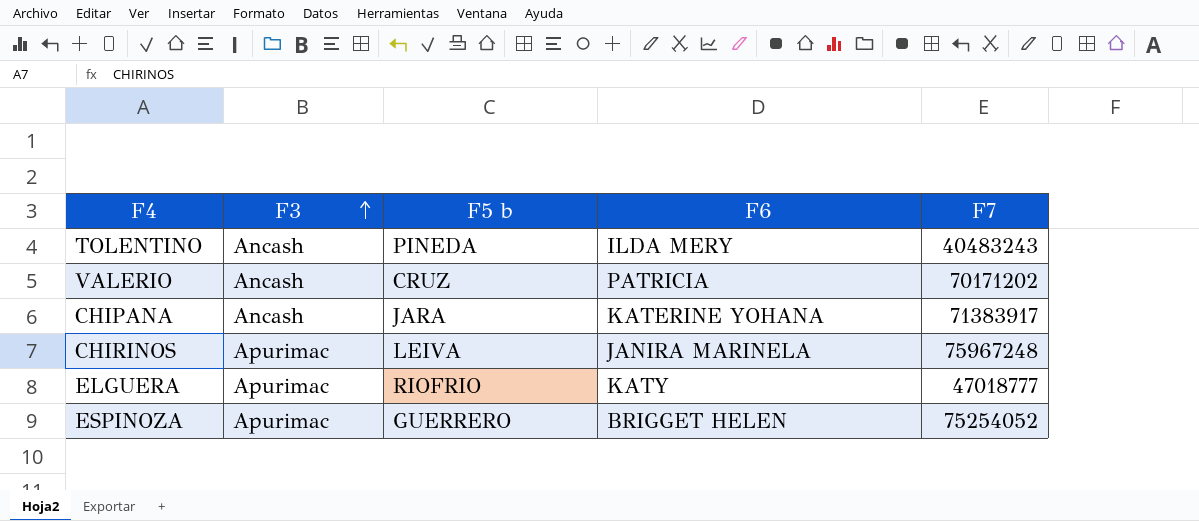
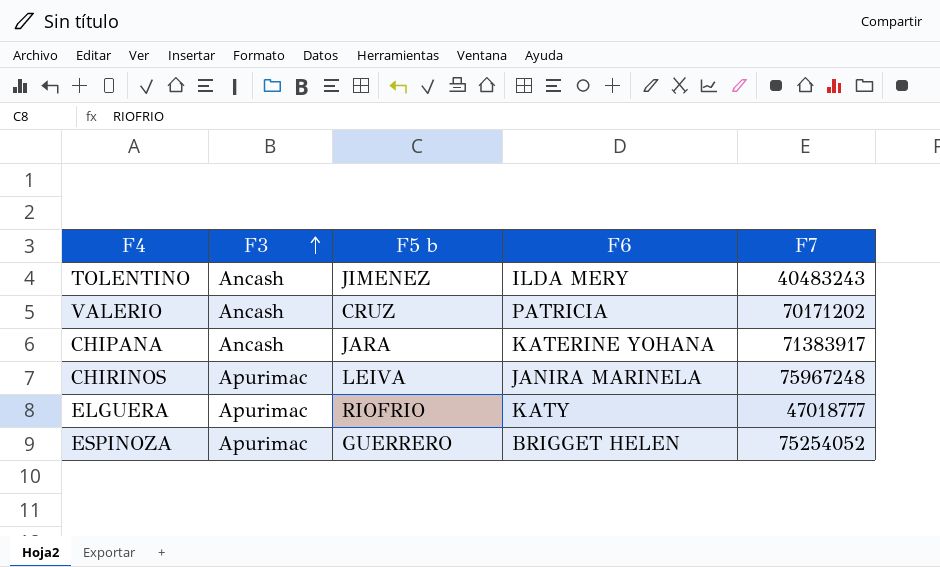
TOLENTINO | F5 b: PINEDA -> JIMENEZ

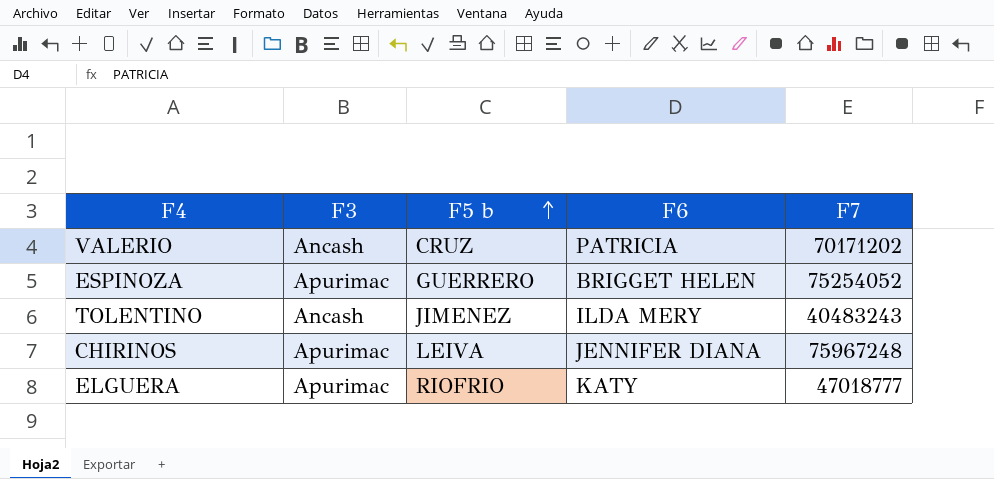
row order: F3 ascending -> F5 b ascending
row CHIPANA: Ancash | JARA | KATERINE YOHANA | 71383917 -> none
CHIRINOS | F6: JANIRA MARINELA -> JENNIFER DIANA

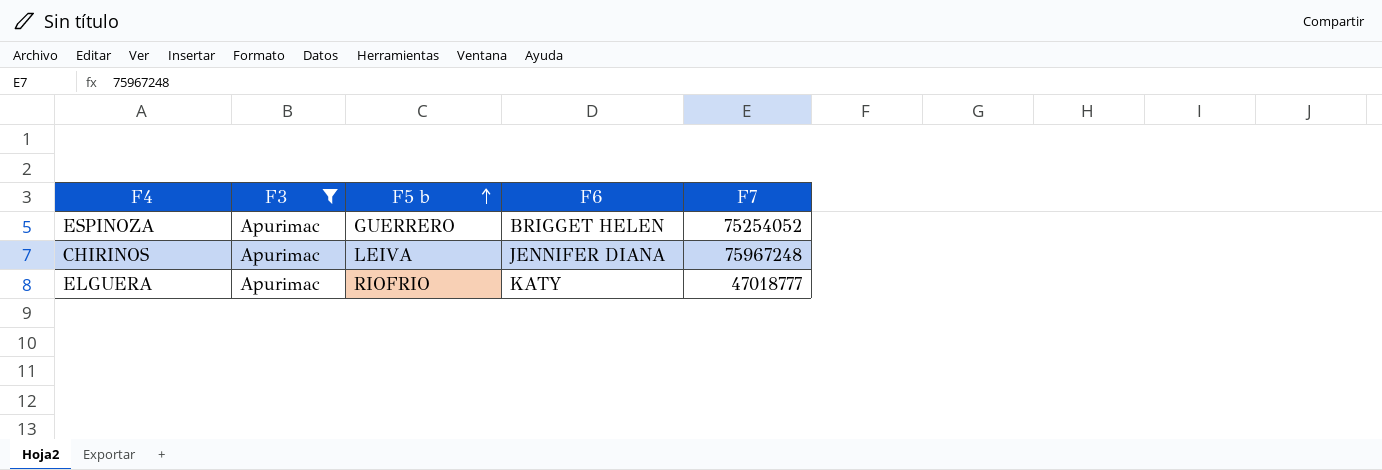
filter: none -> F3 = Apurimac

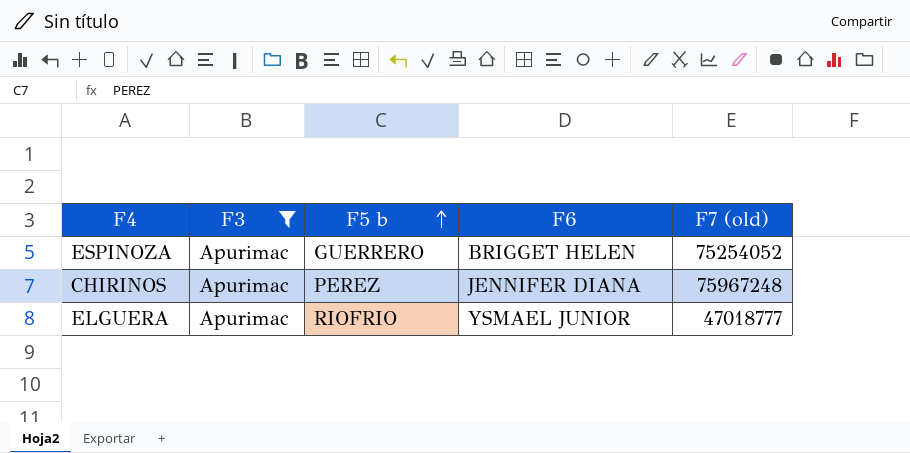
column name: F7 -> F7 (old)
CHIRINOS | F5 b: LEIVA -> PEREZ
ELGUERA | F6: KATY -> YSMAEL JUNIOR

